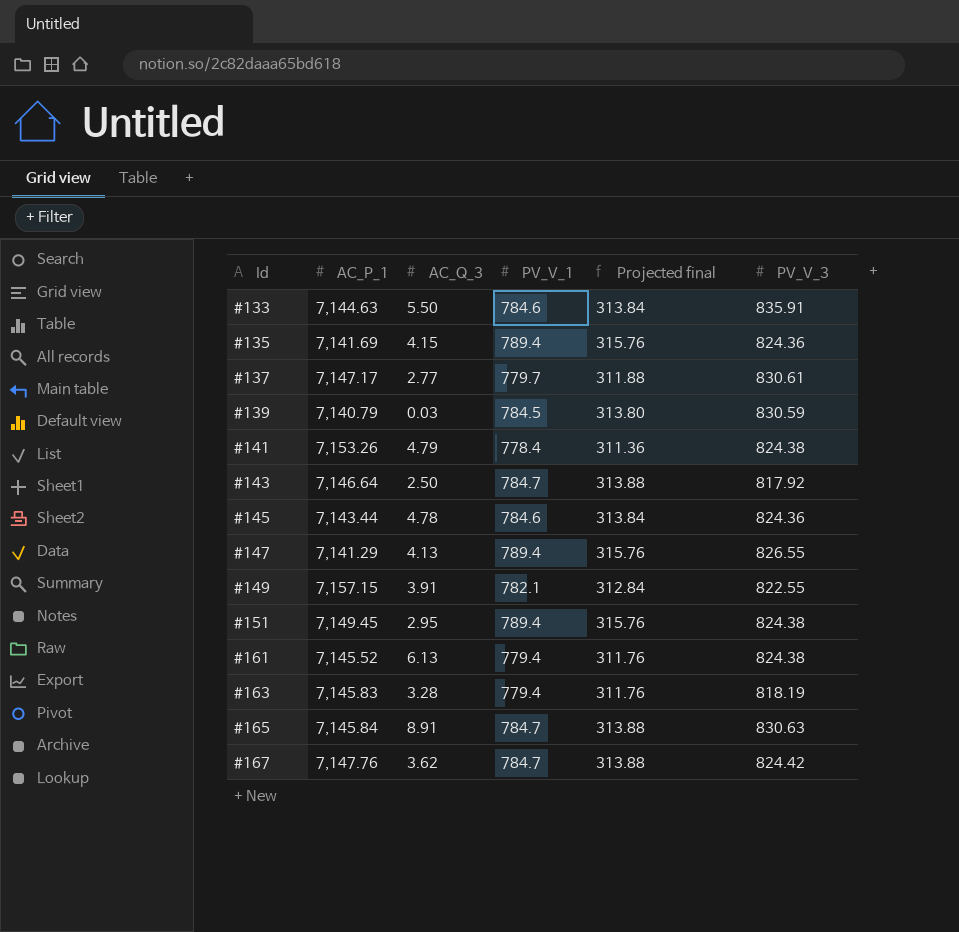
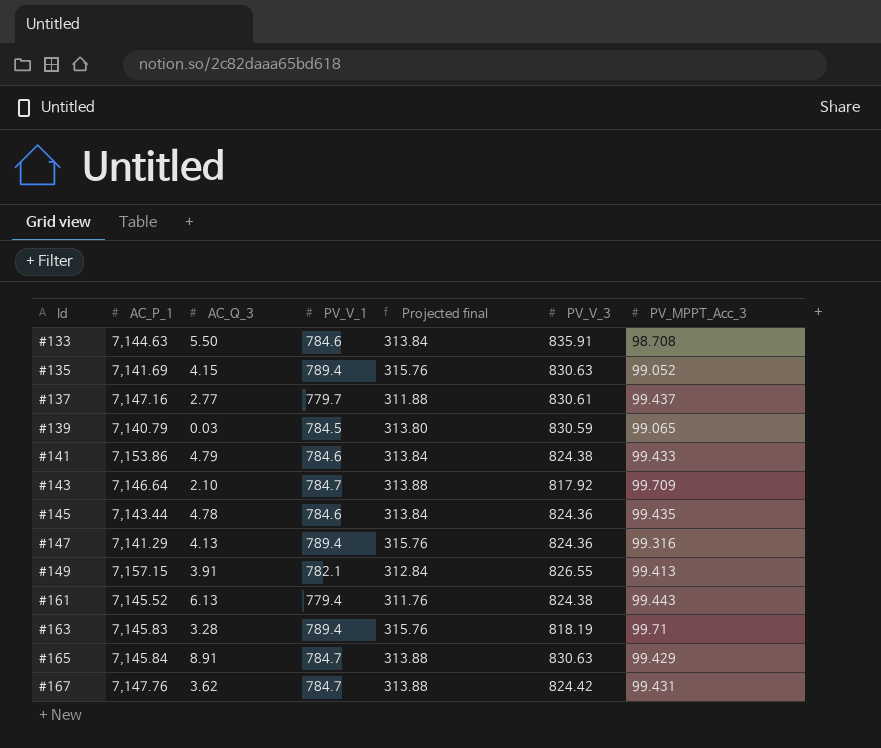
column PV_MPPT_Acc_3 | position: none -> 7
row #151: 7,149.45 | 2.95 | 789.4 | 315.76 | 824.38 -> none
#135 | PV_V_3: 824.36 -> 830.63
#137 | AC_P_1: 7,147.17 -> 7,147.16
#141 | AC_P_1: 7,153.26 -> 7,153.86
#141 | PV_V_1: 778.4 -> 784.6
#141 | Projected final: 311.36 -> 313.84
#143 | AC_Q_3: 2.50 -> 2.10
#147 | PV_V_3: 826.55 -> 824.36
#149 | PV_V_3: 822.55 -> 826.55
#163 | PV_V_1: 779.4 -> 789.4
#163 | Projected final: 311.76 -> 315.76

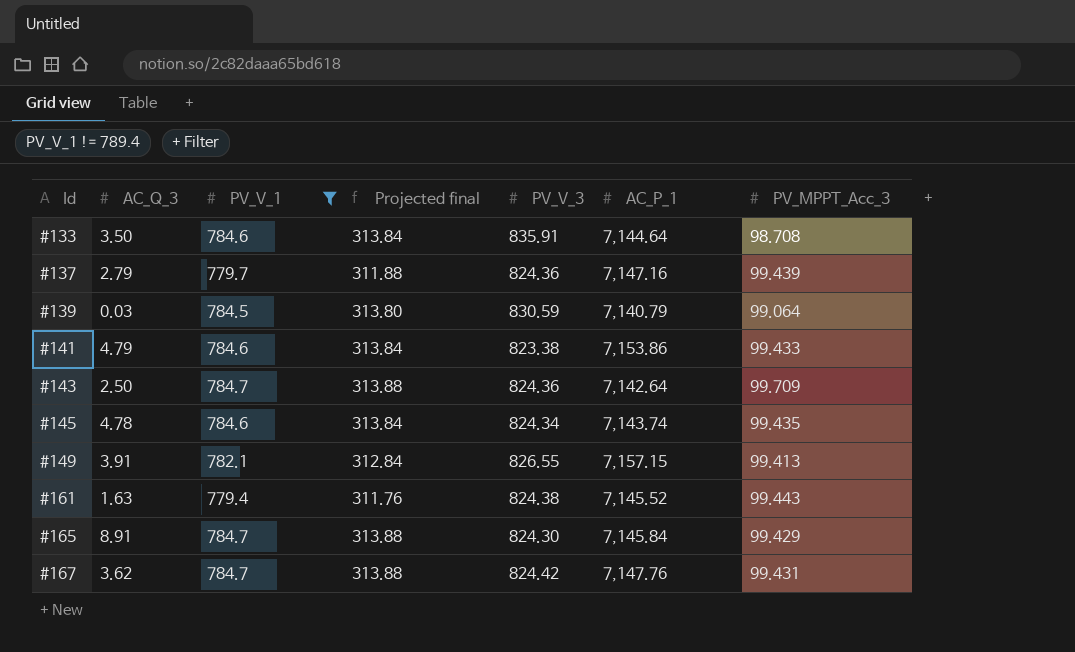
filter: none -> PV_V_1 != 789.4
column AC_P_1 | position: 2 -> 6
#133 | AC_Q_3: 5.50 -> 3.50
#133 | AC_P_1: 7,144.63 -> 7,144.64
#137 | AC_Q_3: 2.77 -> 2.79
#137 | PV_V_3: 830.61 -> 824.36
#137 | PV_MPPT_Acc_3: 99.437 -> 99.439
#139 | PV_MPPT_Acc_3: 99.065 -> 99.064
#141 | PV_V_3: 824.38 -> 823.38
#143 | AC_Q_3: 2.10 -> 2.50
#143 | PV_V_3: 817.92 -> 824.36
#143 | AC_P_1: 7,146.64 -> 7,142.64
#145 | PV_V_3: 824.36 -> 824.34
#145 | AC_P_1: 7,143.44 -> 7,143.74
#161 | AC_Q_3: 6.13 -> 1.63
#165 | PV_V_3: 830.63 -> 824.30

